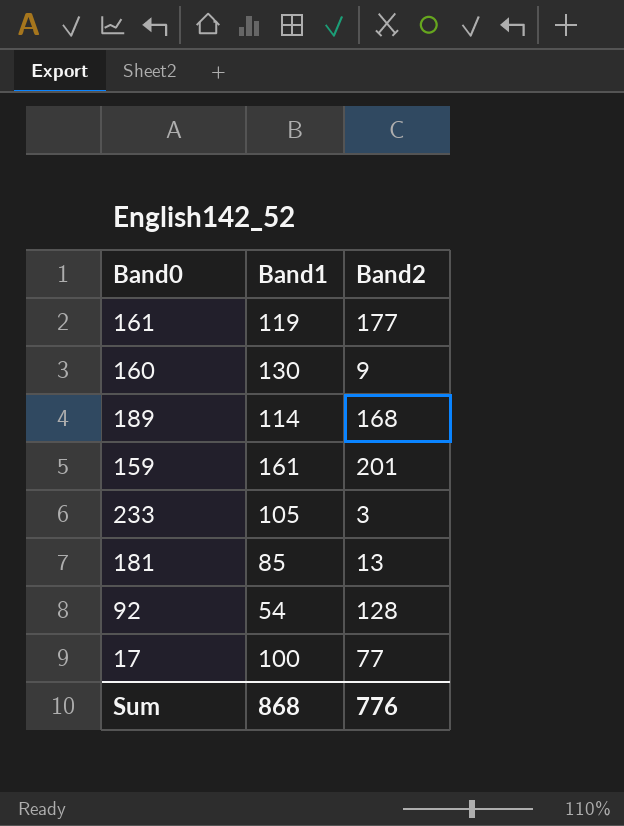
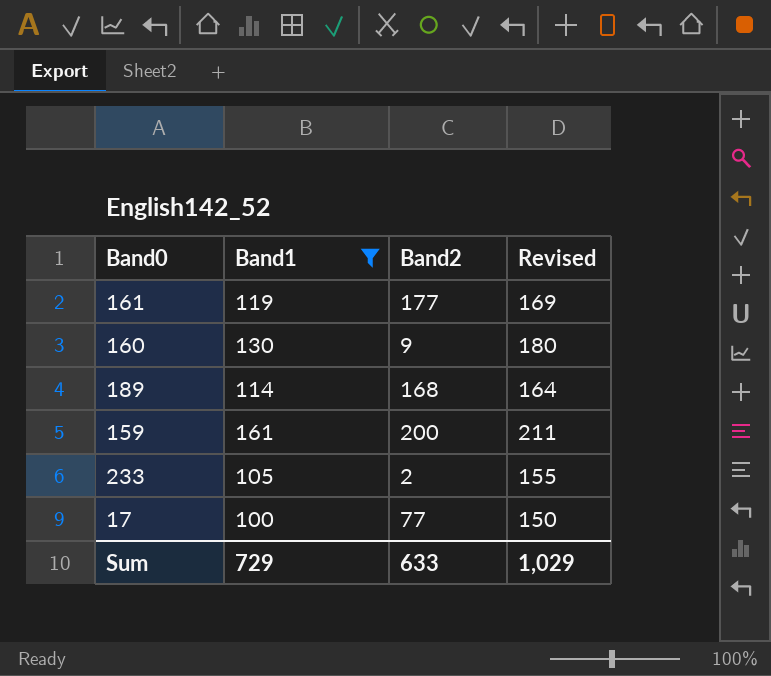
filter: none -> Band1 >= 100
column Revised | formula: none -> [Band1] + 50
159 | Band2: 201 -> 200
233 | Band2: 3 -> 2
Sum | Band1: 868 -> 729
Sum | Band2: 776 -> 633

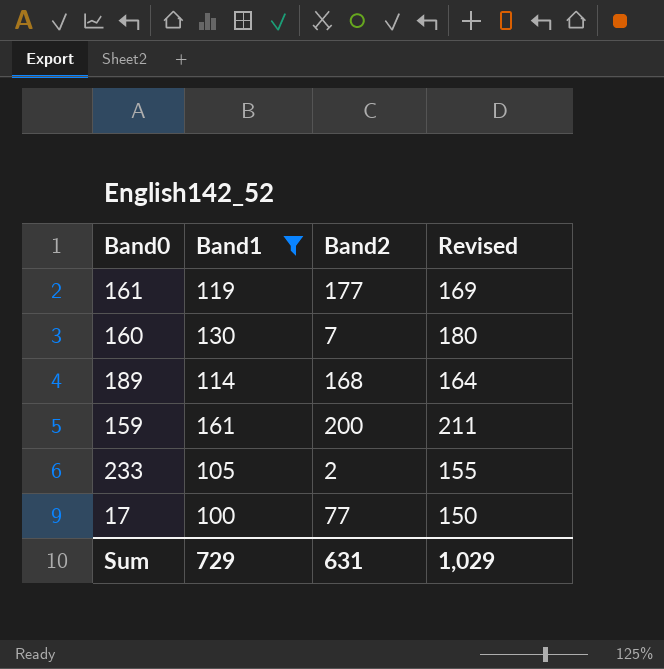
160 | Band2: 9 -> 7
Sum | Band2: 633 -> 631

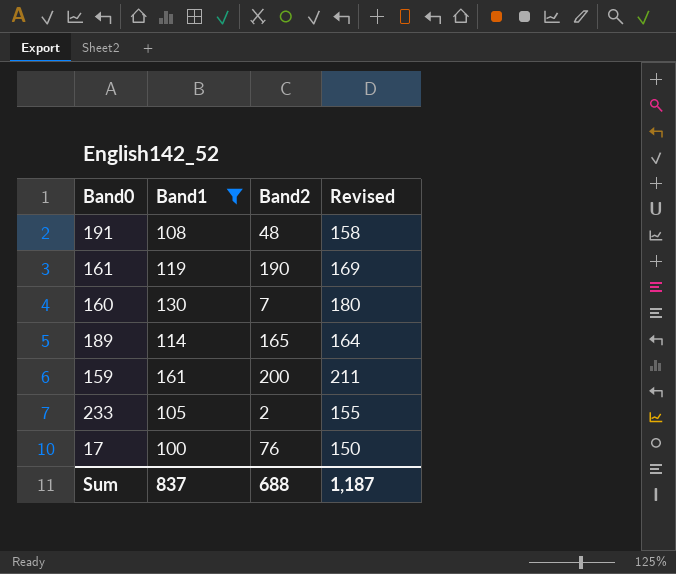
row 191: none -> 108 | 48 | 158
161 | Band2: 177 -> 190
189 | Band2: 168 -> 165
17 | Band2: 77 -> 76
Sum | Band1: 729 -> 837
Sum | Band2: 631 -> 688
Sum | Revised: 1,029 -> 1,187

